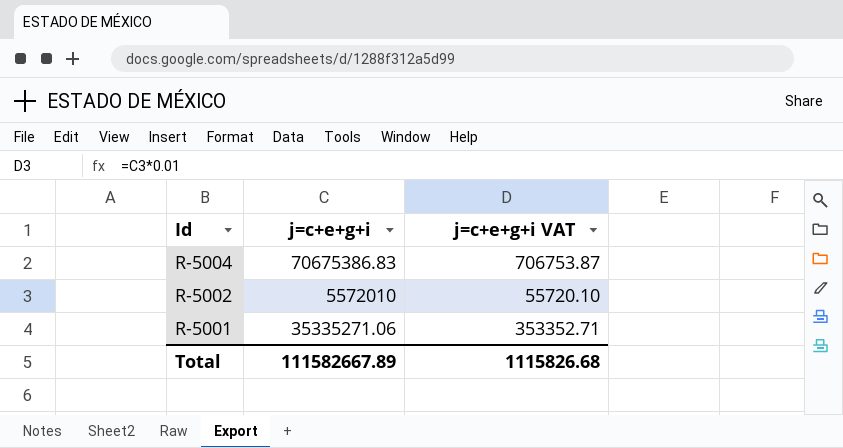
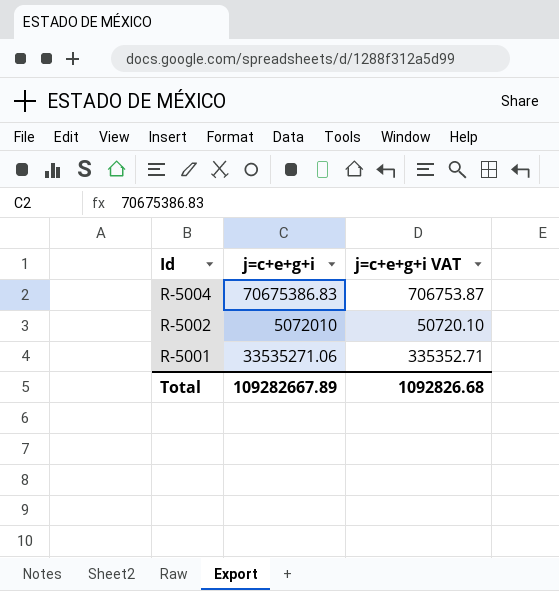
R-5002 | j=c+e+g+i: 5572010 -> 5072010
R-5002 | j=c+e+g+i VAT: 55720.10 -> 50720.10
R-5001 | j=c+e+g+i: 35335271.06 -> 33535271.06
R-5001 | j=c+e+g+i VAT: 353352.71 -> 335352.71
Total | j=c+e+g+i: 111582667.89 -> 109282667.89
Total | j=c+e+g+i VAT: 1115826.68 -> 1092826.68

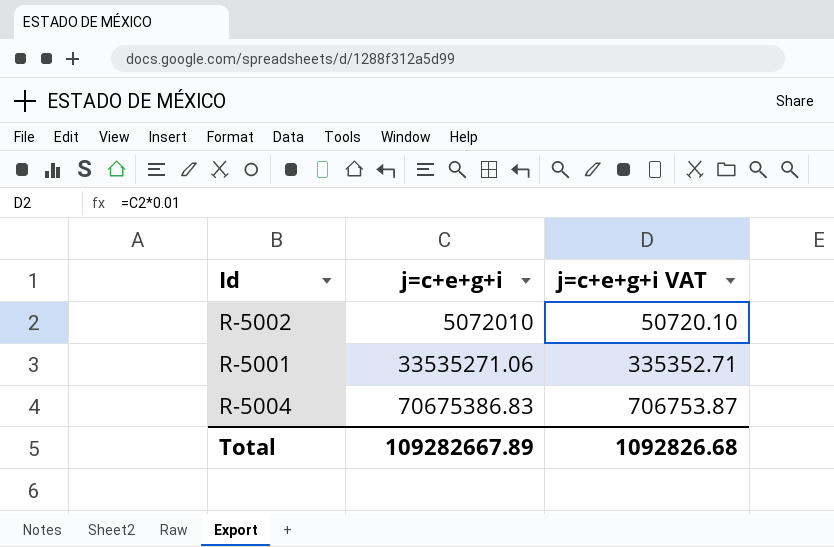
row order: Id descending -> j=c+e+g+i ascending

